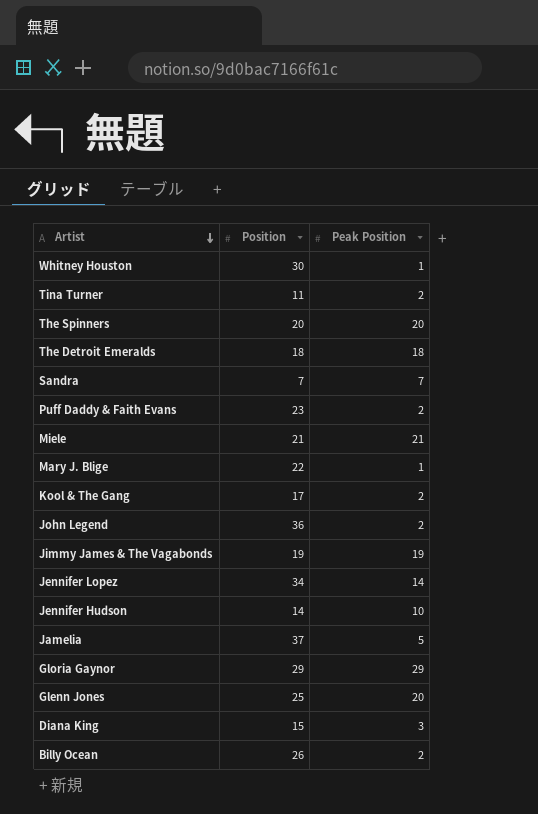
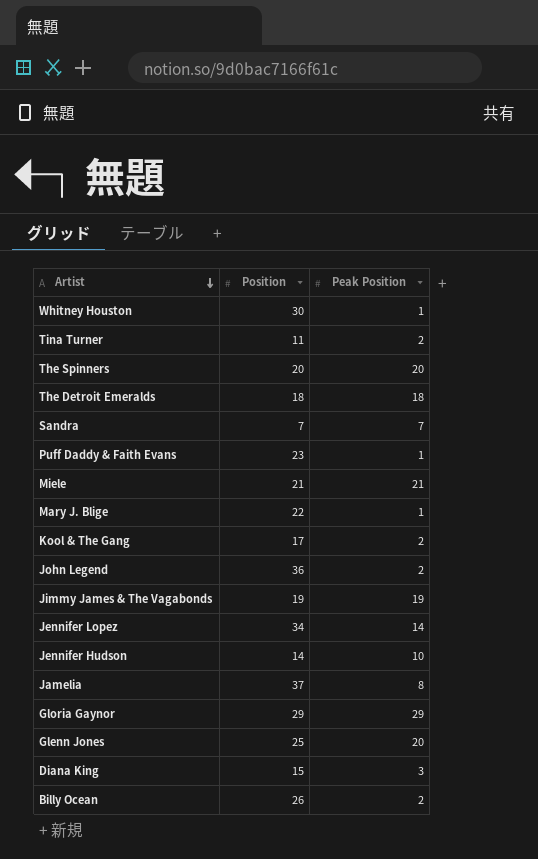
Puff Daddy & Faith Evans | Peak Position: 2 -> 1
Jamelia | Peak Position: 5 -> 8

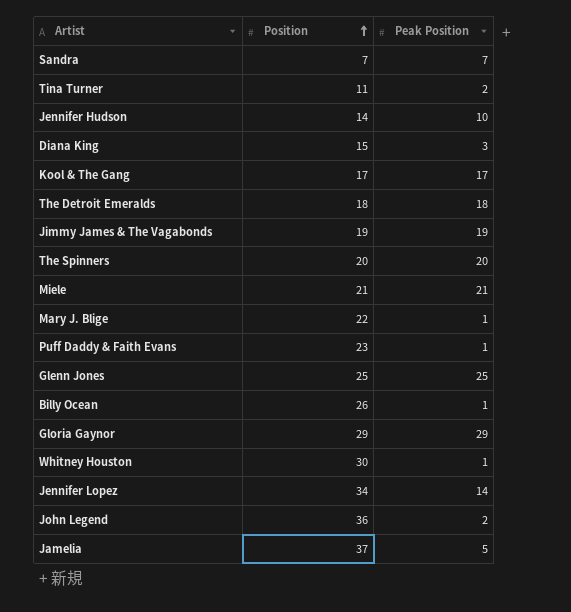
row order: Artist descending -> Position ascending
Kool & The Gang | Peak Position: 2 -> 17
Glenn Jones | Peak Position: 20 -> 25
Billy Ocean | Peak Position: 2 -> 1
Jamelia | Peak Position: 8 -> 5

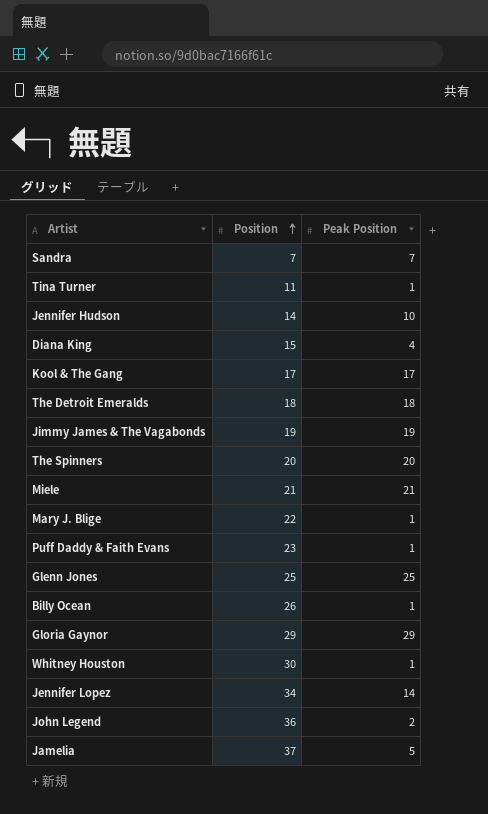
Tina Turner | Peak Position: 2 -> 1
Diana King | Peak Position: 3 -> 4

